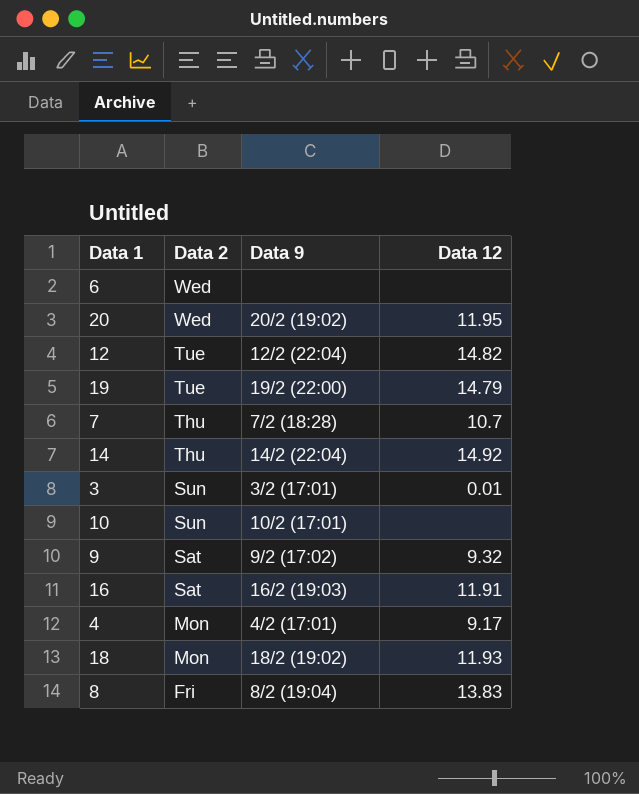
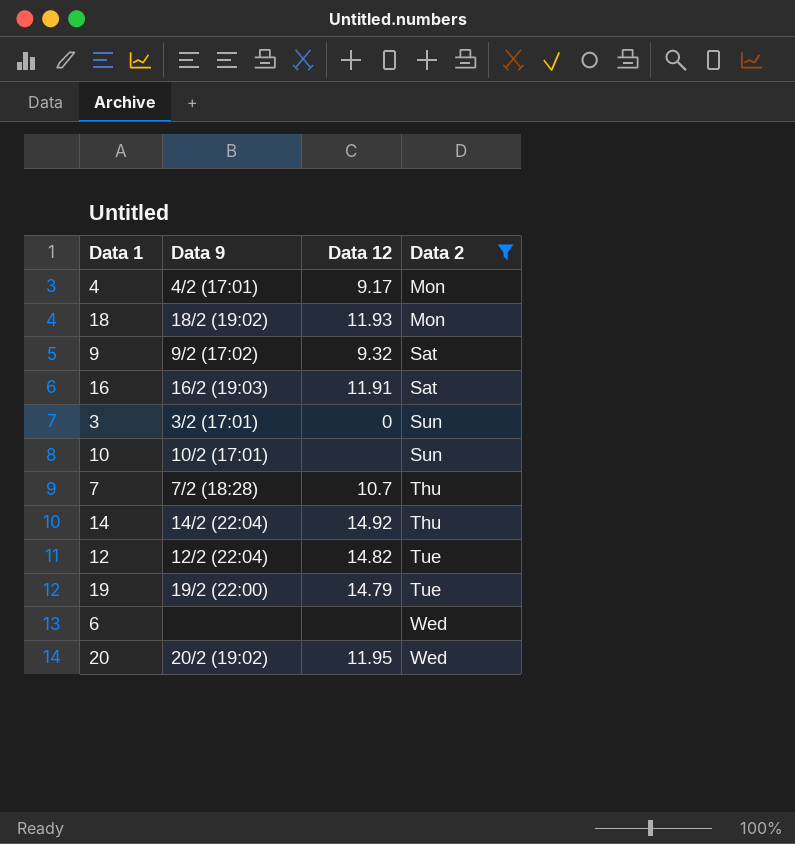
filter: none -> Data 2 != Fri
row order: Data 2 descending -> Data 2 ascending
column Data 2 | position: 2 -> 4
3 | Data 12: 0.01 -> 0

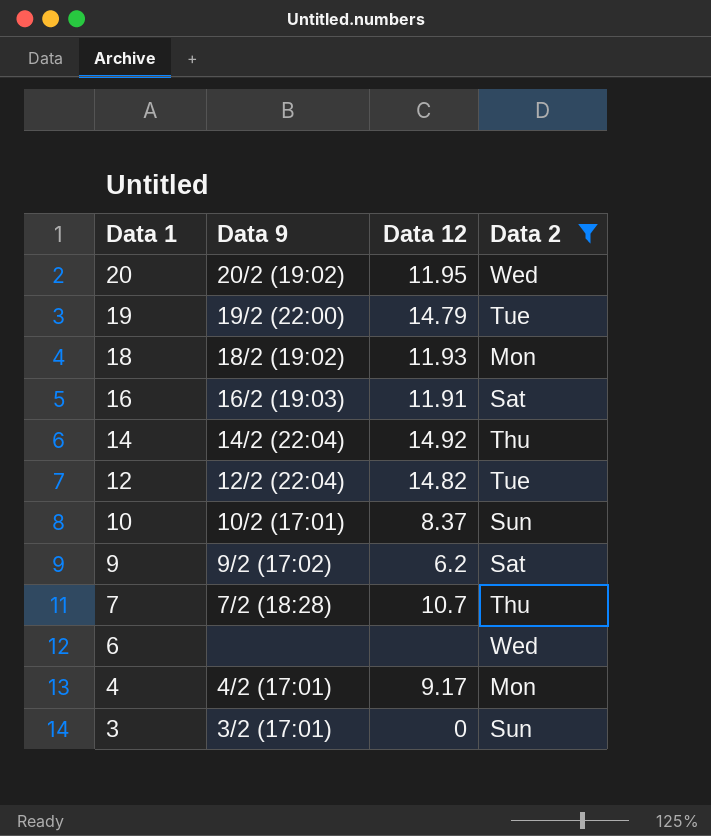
row order: Data 2 ascending -> Data 1 descending
10 | Data 12: none -> 8.37
9 | Data 12: 9.32 -> 6.2

